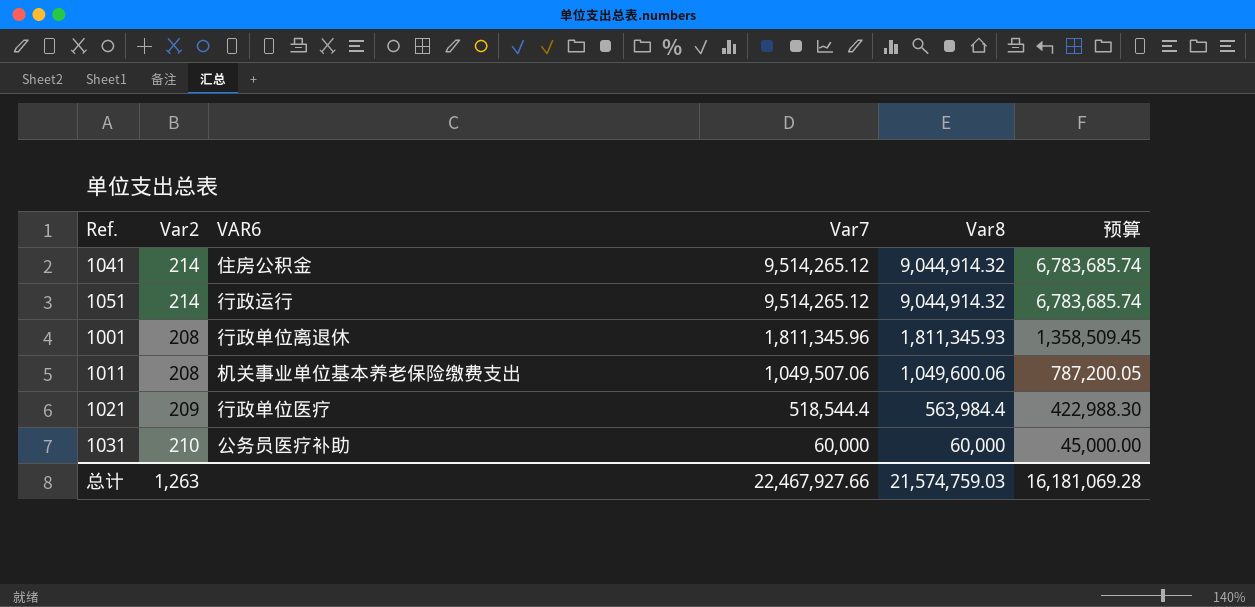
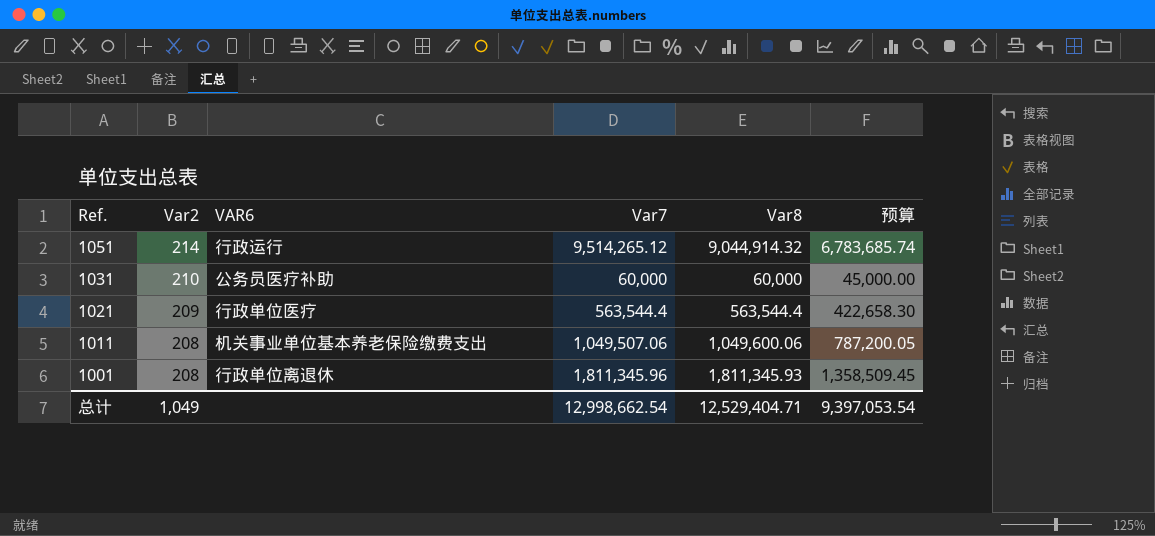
row order: Var7 descending -> Ref. descending
row 1041: 214 | 住房公积金 | 9,514,265.12 | 9,044,914.32 | 6,783,685.74 -> none
1021 | Var7: 518,544.4 -> 563,544.4
1021 | Var8: 563,984.4 -> 563,544.4
1021 | 预算: 422,988.30 -> 422,658.30
总计 | Var2: 1,263 -> 1,049
总计 | Var7: 22,467,927.66 -> 12,998,662.54
总计 | Var8: 21,574,759.03 -> 12,529,404.71
总计 | 预算: 16,181,069.28 -> 9,397,053.54

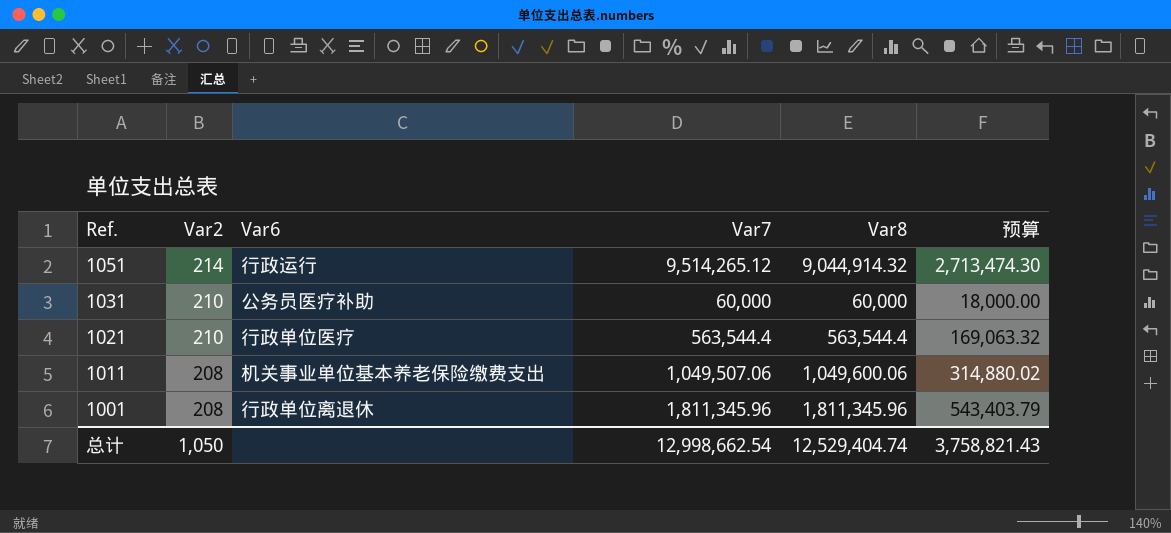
column name: VAR6 -> Var6
column 预算 | formula: [Var8] * 0.75 -> [Var8] * 0.3
1021 | Var2: 209 -> 210
1001 | Var8: 1,811,345.93 -> 1,811,345.96
总计 | Var2: 1,049 -> 1,050
总计 | Var8: 12,529,404.71 -> 12,529,404.74
总计 | 预算: 9,397,053.54 -> 3,758,821.43

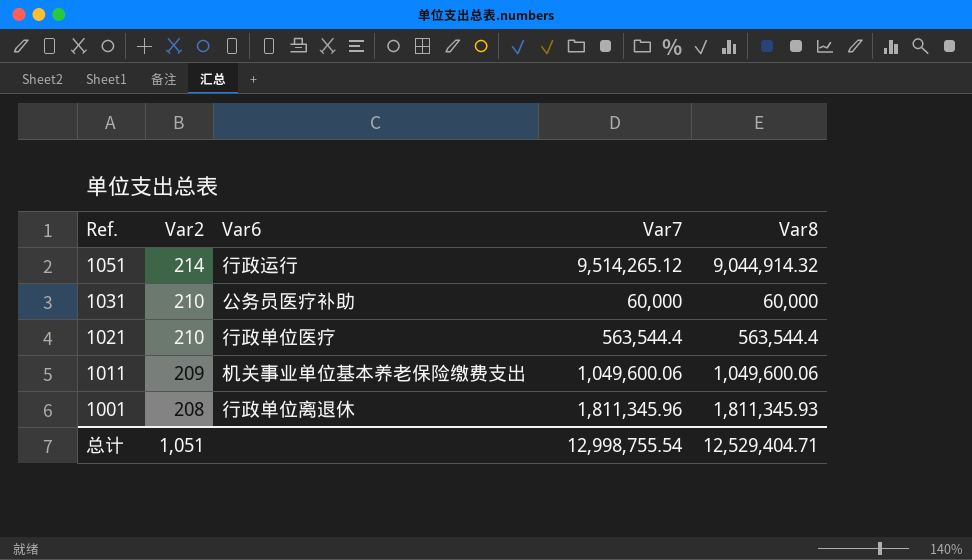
column 预算 | formula: [Var8] * 0.3 -> none
1011 | Var2: 208 -> 209
1011 | Var7: 1,049,507.06 -> 1,049,600.06
1001 | Var8: 1,811,345.96 -> 1,811,345.93
总计 | Var2: 1,050 -> 1,051
总计 | Var7: 12,998,662.54 -> 12,998,755.54
总计 | Var8: 12,529,404.74 -> 12,529,404.71

